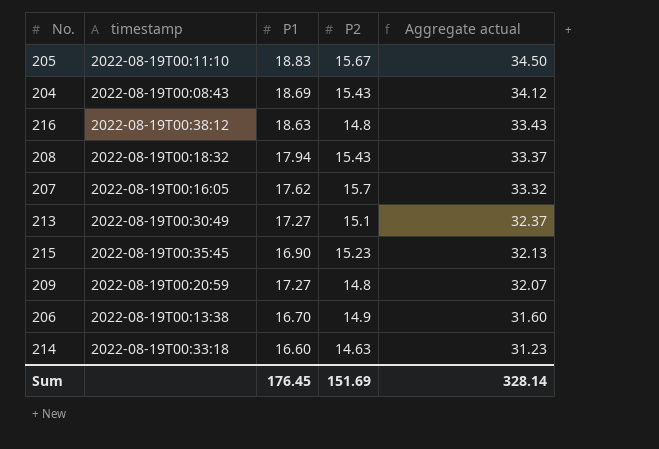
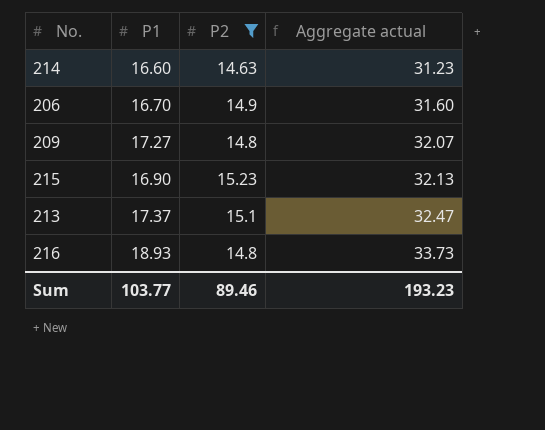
filter: none -> P2 <= 15.23
row order: Aggregate actual descending -> Aggregate actual ascending
column timestamp | position: 2 -> none
213 | P1: 17.27 -> 17.37
213 | Aggregate actual: 32.37 -> 32.47
216 | P1: 18.63 -> 18.93
216 | Aggregate actual: 33.43 -> 33.73
Sum | P1: 176.45 -> 103.77
Sum | P2: 151.69 -> 89.46
Sum | Aggregate actual: 328.14 -> 193.23

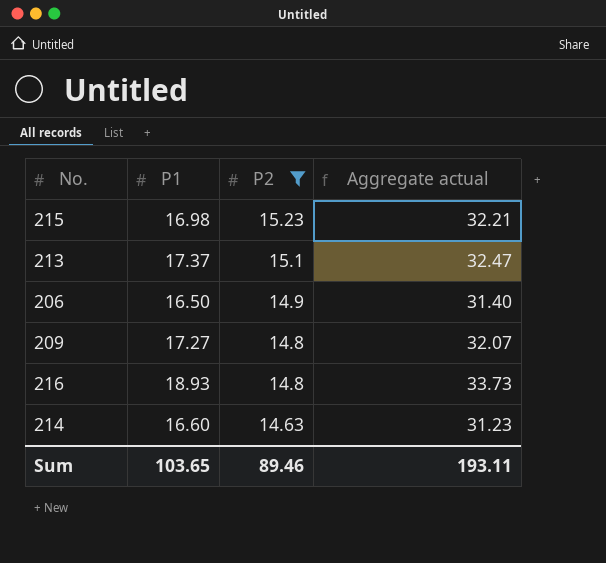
row order: Aggregate actual ascending -> P2 descending
215 | P1: 16.90 -> 16.98
215 | Aggregate actual: 32.13 -> 32.21
206 | P1: 16.70 -> 16.50
206 | Aggregate actual: 31.60 -> 31.40
Sum | P1: 103.77 -> 103.65
Sum | Aggregate actual: 193.23 -> 193.11

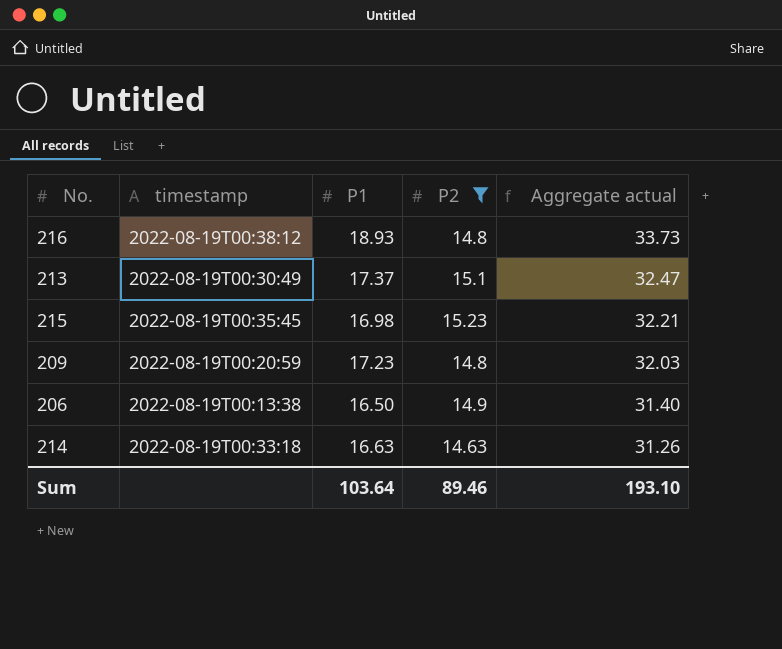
row order: P2 descending -> Aggregate actual descending
column timestamp | position: none -> 2
209 | P1: 17.27 -> 17.23
209 | Aggregate actual: 32.07 -> 32.03
214 | P1: 16.60 -> 16.63
214 | Aggregate actual: 31.23 -> 31.26
Sum | P1: 103.65 -> 103.64
Sum | Aggregate actual: 193.11 -> 193.10

